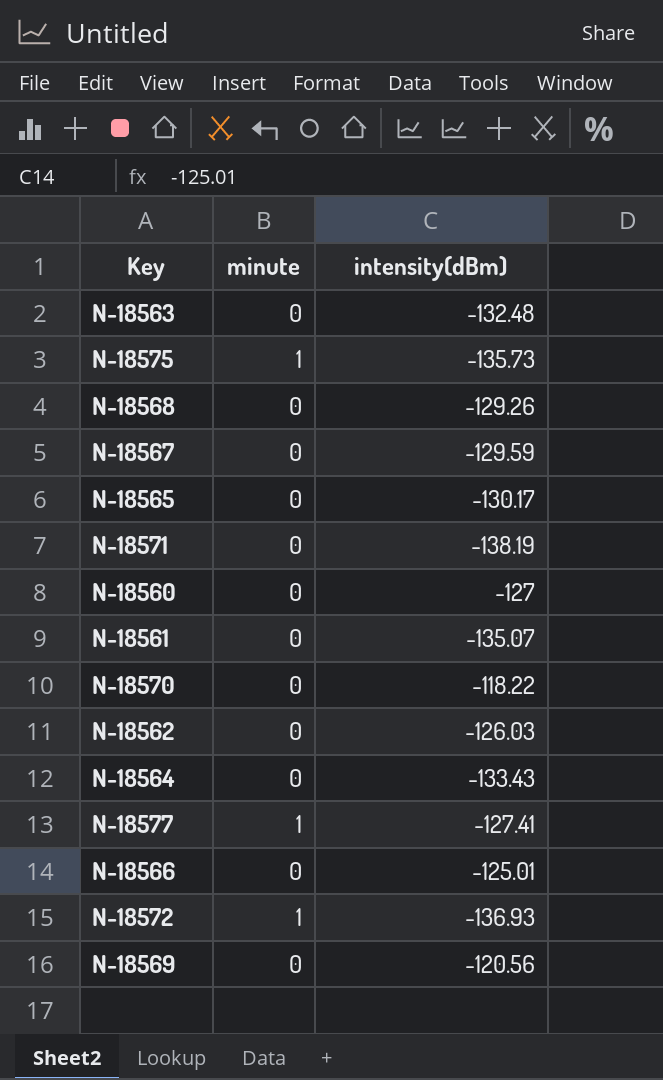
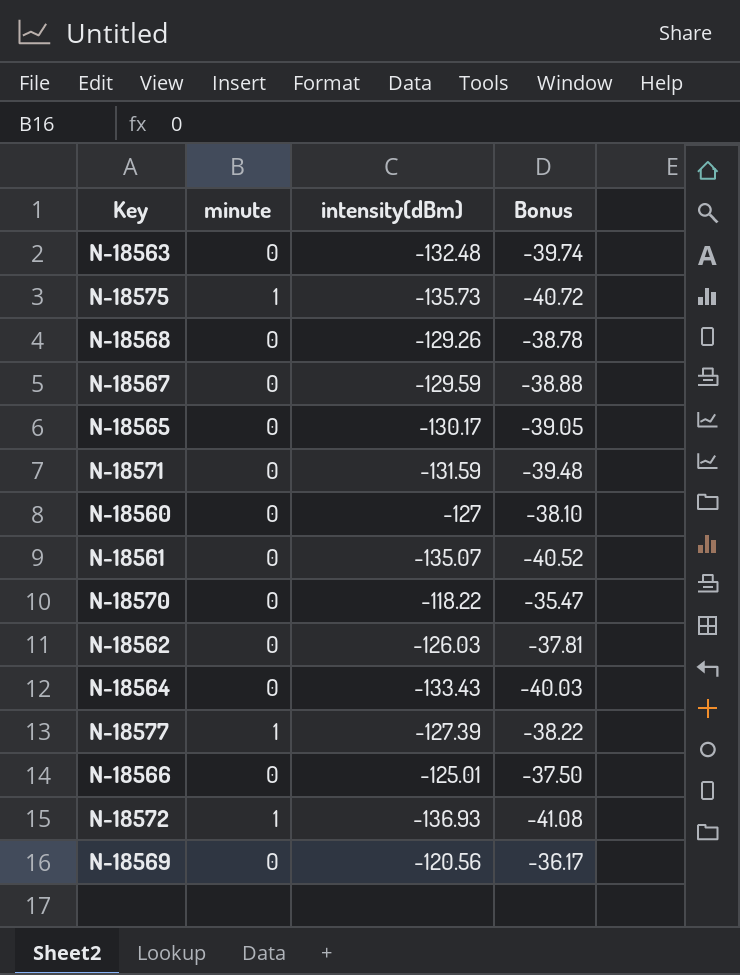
column Bonus | formula: none -> [intensity(dBm)] * 0.3
N-18571 | intensity(dBm): -138.19 -> -131.59
N-18577 | intensity(dBm): -127.41 -> -127.39

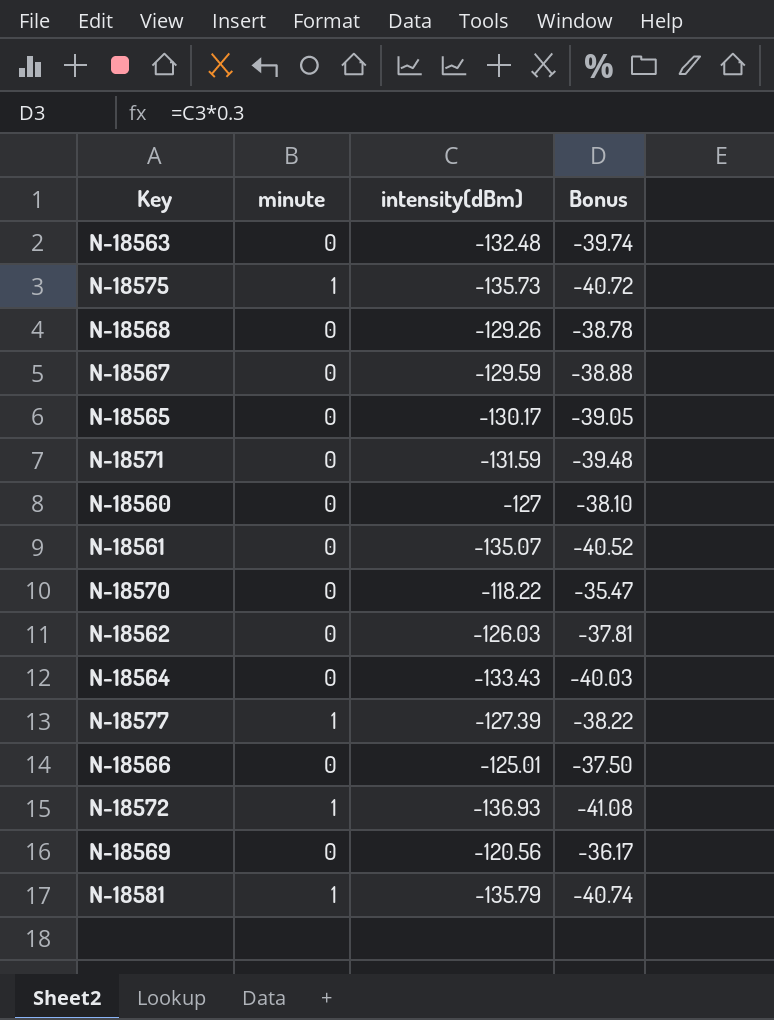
row N-18581: none -> 1 | -135.79 | -40.74

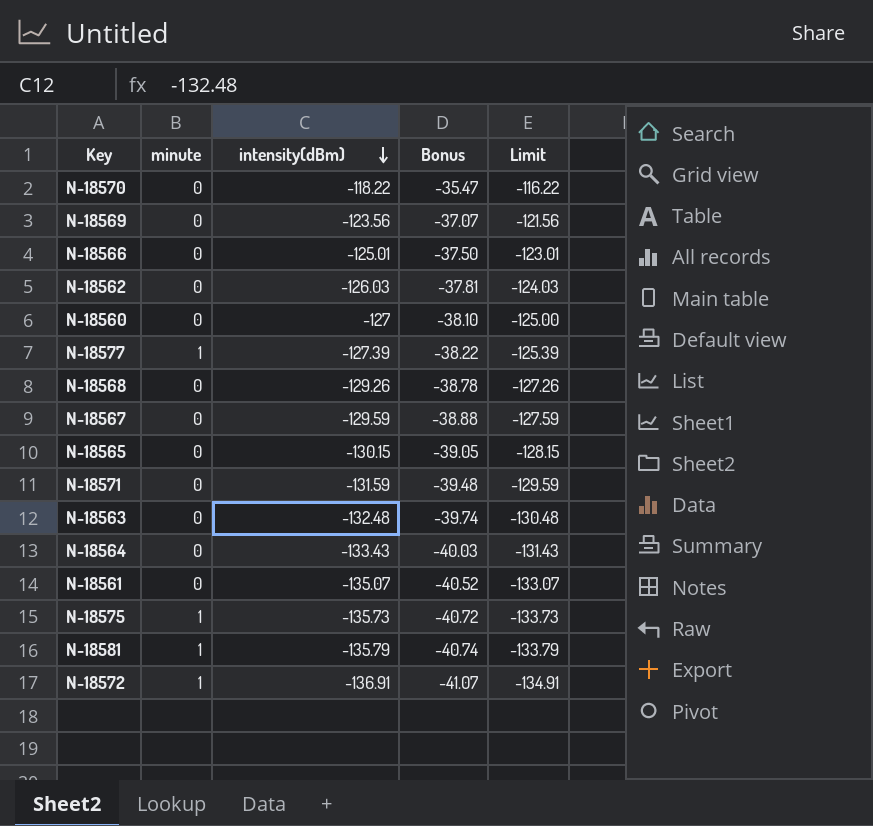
row order: none -> intensity(dBm) descending
column Limit | formula: none -> [intensity(dBm)] + 2
N-18569 | intensity(dBm): -120.56 -> -123.56
N-18569 | Bonus: -36.17 -> -37.07
N-18565 | intensity(dBm): -130.17 -> -130.15
N-18572 | intensity(dBm): -136.93 -> -136.91
N-18572 | Bonus: -41.08 -> -41.07

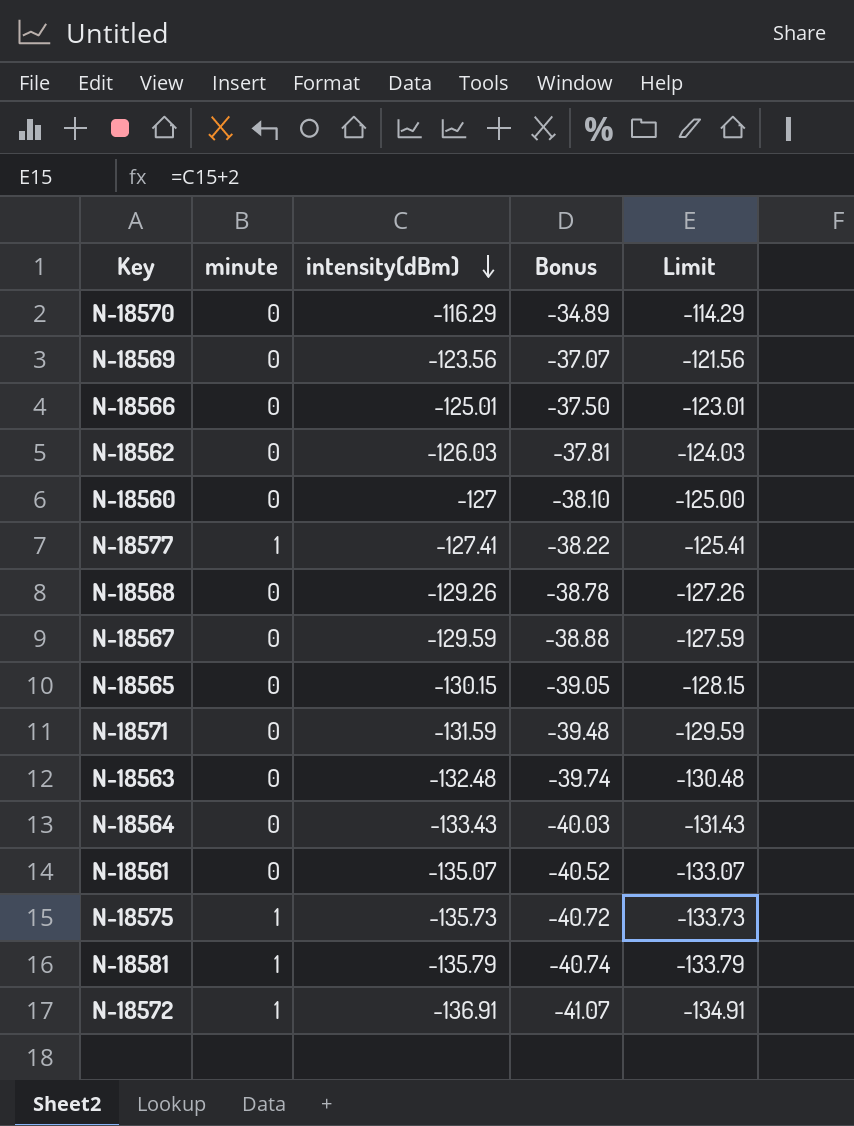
N-18570 | intensity(dBm): -118.22 -> -116.29
N-18570 | Bonus: -35.47 -> -34.89
N-18570 | Limit: -116.22 -> -114.29
N-18577 | intensity(dBm): -127.39 -> -127.41
N-18577 | Limit: -125.39 -> -125.41

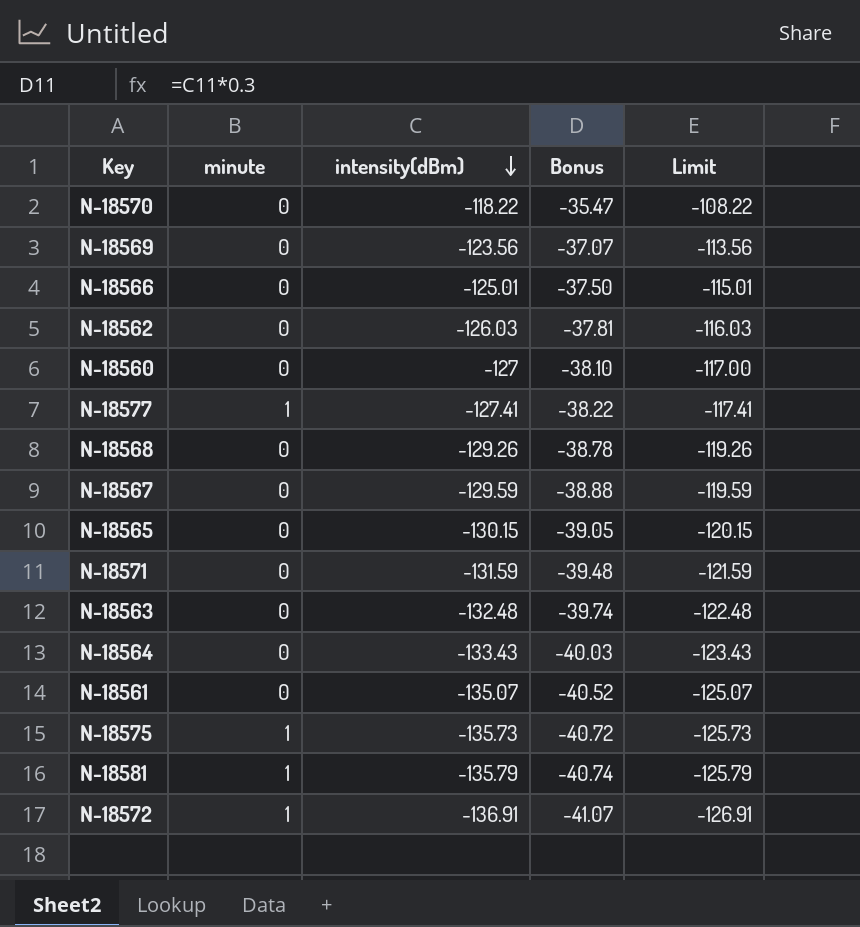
column Limit | formula: [intensity(dBm)] + 2 -> [intensity(dBm)] + 10
N-18570 | intensity(dBm): -116.29 -> -118.22
N-18570 | Bonus: -34.89 -> -35.47

